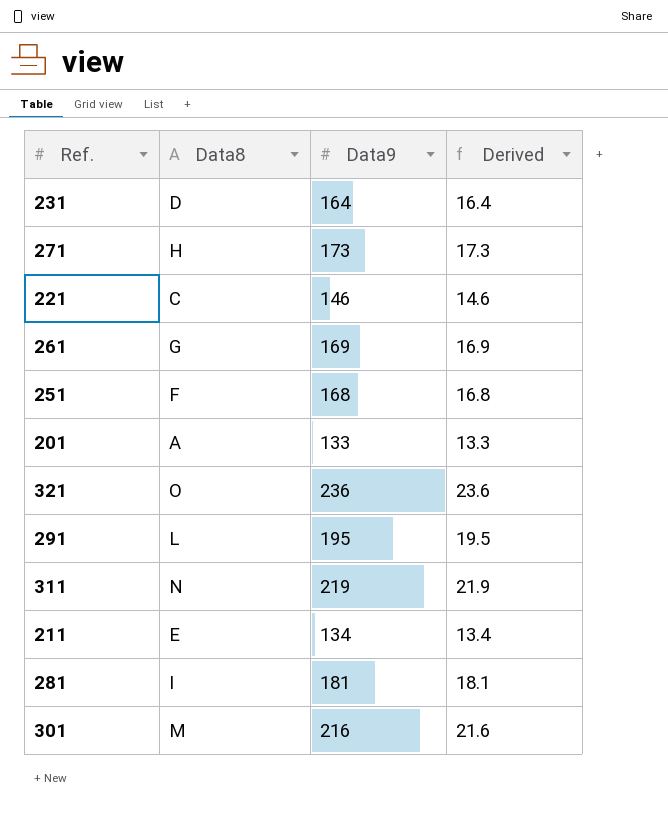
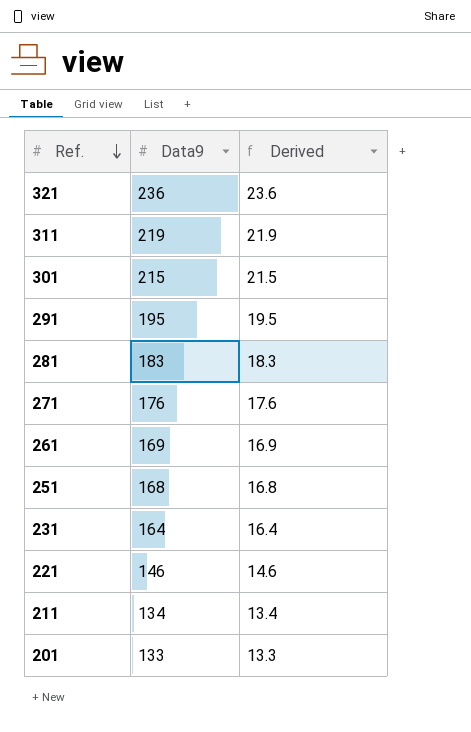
row order: none -> Ref. descending
column Data8 | position: 2 -> none
301 | Data9: 216 -> 215
301 | Derived: 21.6 -> 21.5
281 | Data9: 181 -> 183
281 | Derived: 18.1 -> 18.3
271 | Data9: 173 -> 176
271 | Derived: 17.3 -> 17.6

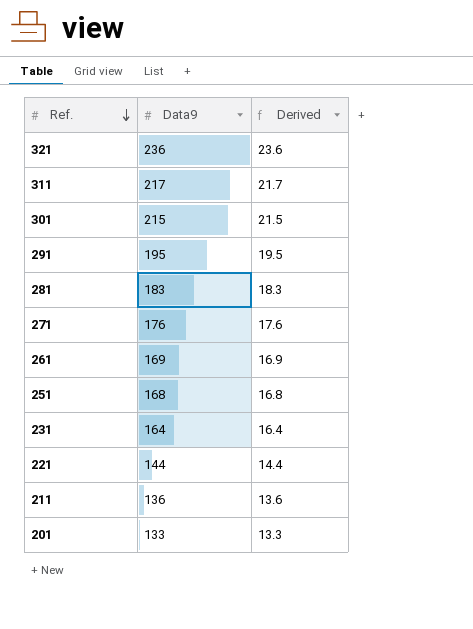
311 | Data9: 219 -> 217
311 | Derived: 21.9 -> 21.7
221 | Data9: 146 -> 144
221 | Derived: 14.6 -> 14.4
211 | Data9: 134 -> 136
211 | Derived: 13.4 -> 13.6

